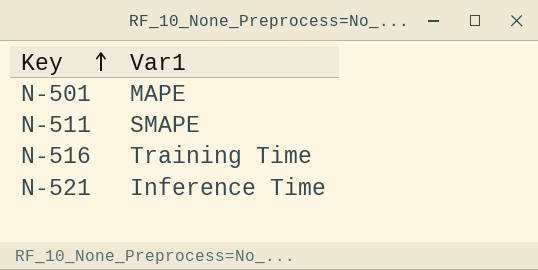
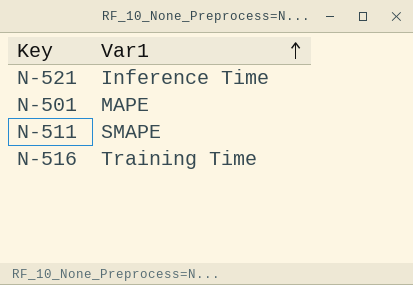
row order: Key ascending -> Var1 ascending

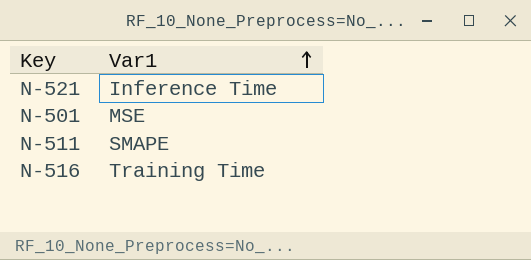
N-501 | Var1: MAPE -> MSE

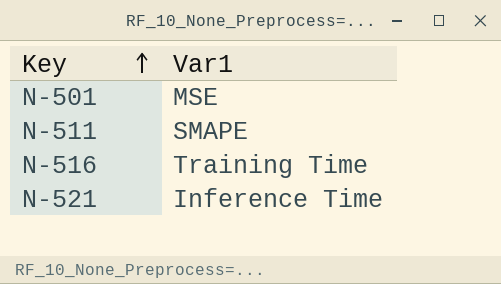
row order: Var1 ascending -> Key ascending

